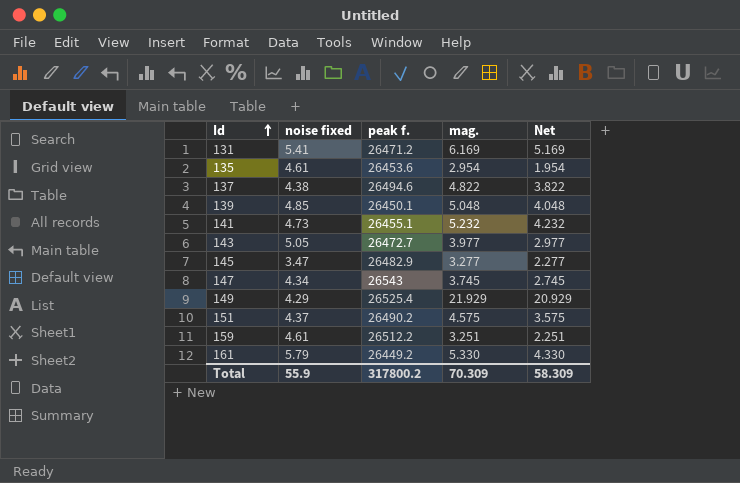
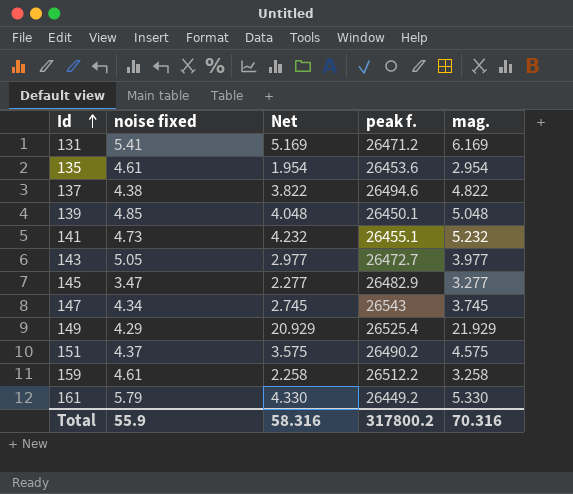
column Net | position: 5 -> 3
159 | Net: 2.251 -> 2.258
159 | mag.: 3.251 -> 3.258
Total | Net: 58.309 -> 58.316
Total | mag.: 70.309 -> 70.316

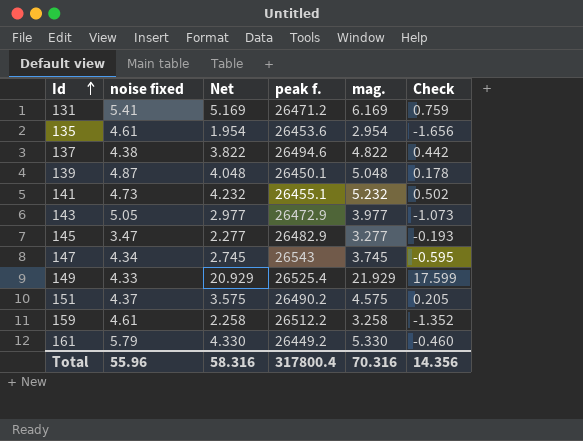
column Check | formula: none -> [mag.] - [noise fixed]
139 | noise fixed: 4.85 -> 4.87
143 | peak f.: 26472.7 -> 26472.9
149 | noise fixed: 4.29 -> 4.33
Total | noise fixed: 55.9 -> 55.96
Total | peak f.: 317800.2 -> 317800.4

